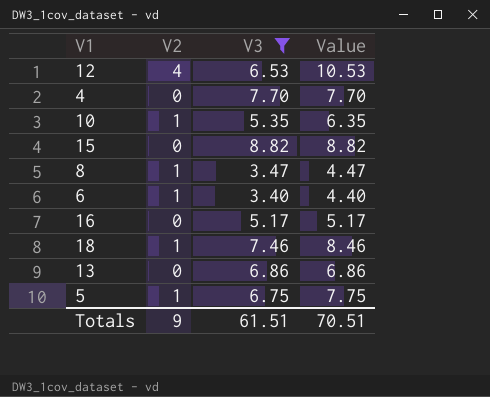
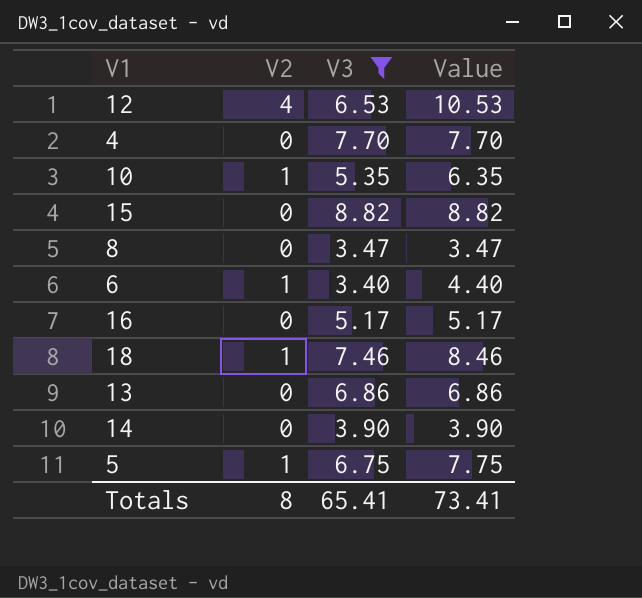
8 | V2: 1 -> 0
8 | Value: 4.47 -> 3.47
row 14: none -> 0 | 3.90 | 3.90
Totals | V2: 9 -> 8
Totals | V3: 61.51 -> 65.41
Totals | Value: 70.51 -> 73.41

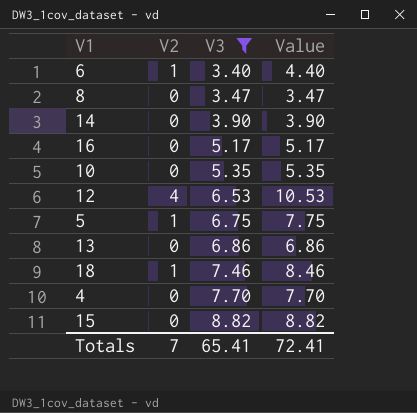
row order: none -> V3 ascending
10 | V2: 1 -> 0
10 | Value: 6.35 -> 5.35
Totals | V2: 8 -> 7
Totals | Value: 73.41 -> 72.41

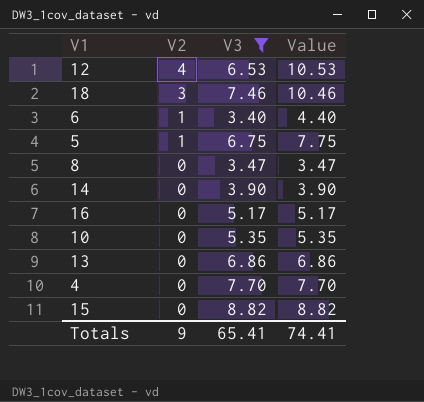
row order: V3 ascending -> V2 descending
18 | V2: 1 -> 3
18 | Value: 8.46 -> 10.46
Totals | V2: 7 -> 9
Totals | Value: 72.41 -> 74.41

